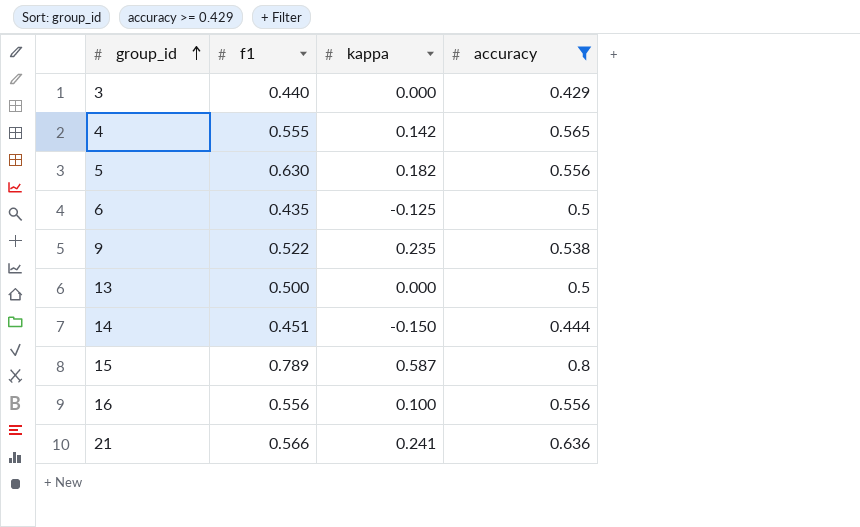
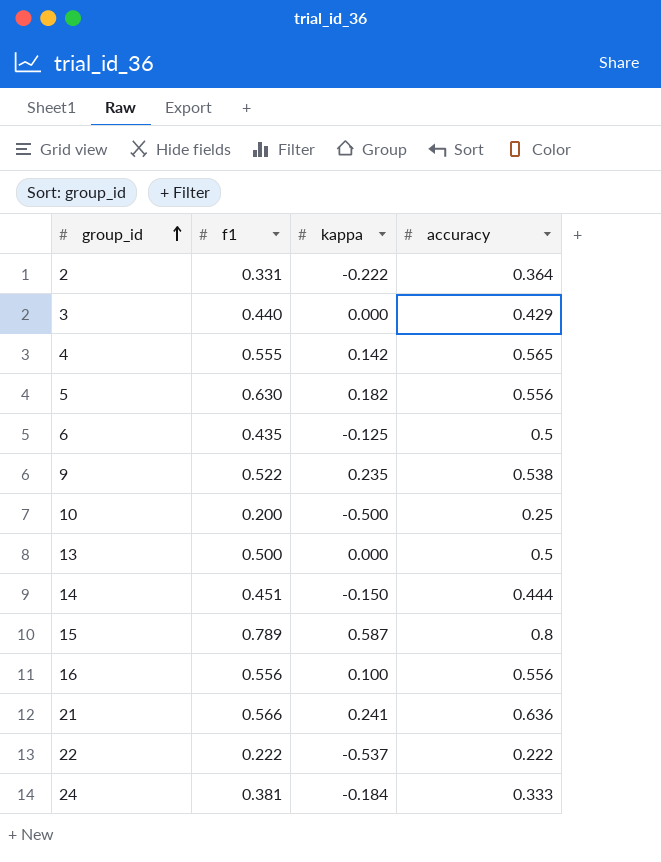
filter: accuracy >= 0.429 -> none

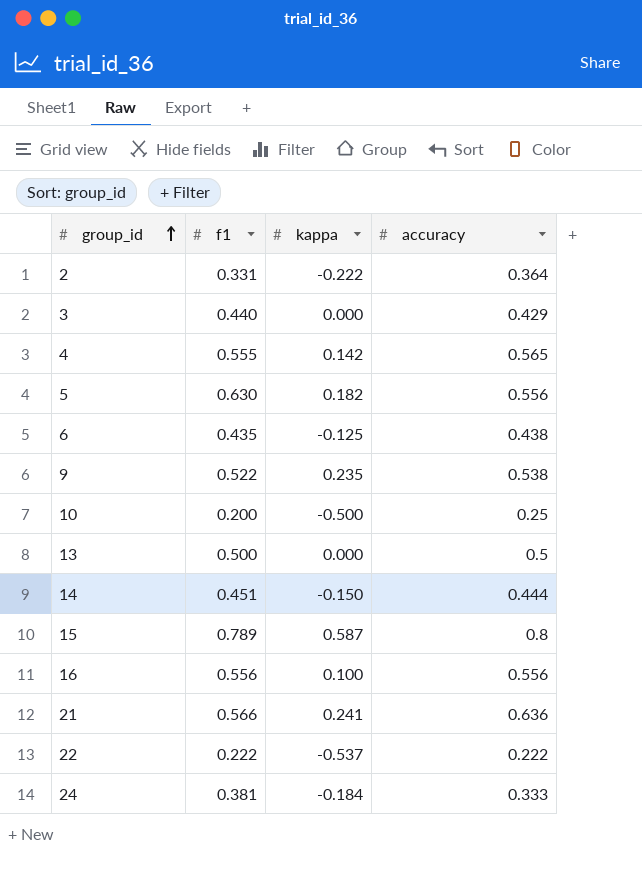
6 | accuracy: 0.5 -> 0.438

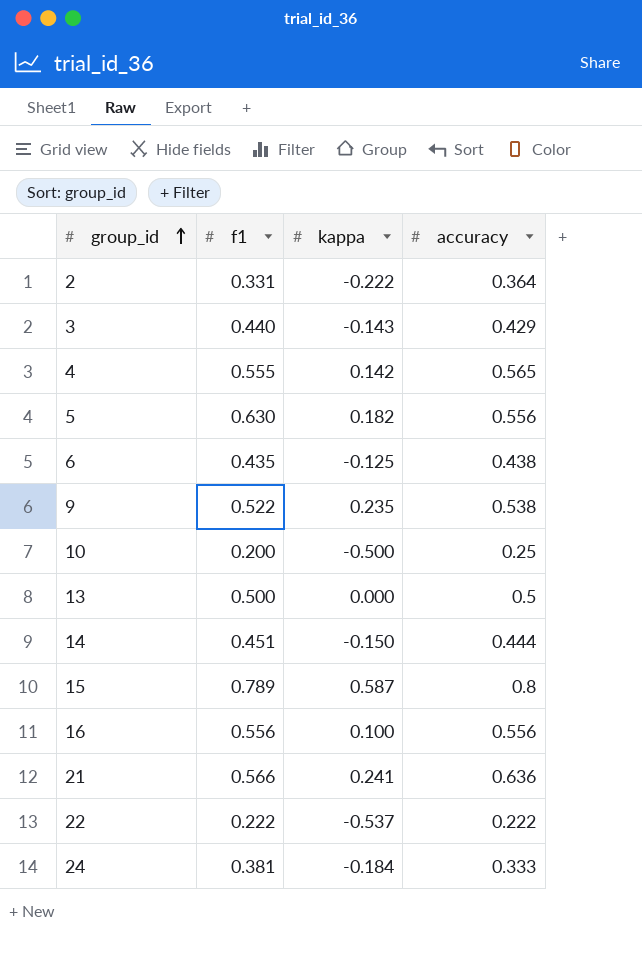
3 | kappa: 0.000 -> -0.143

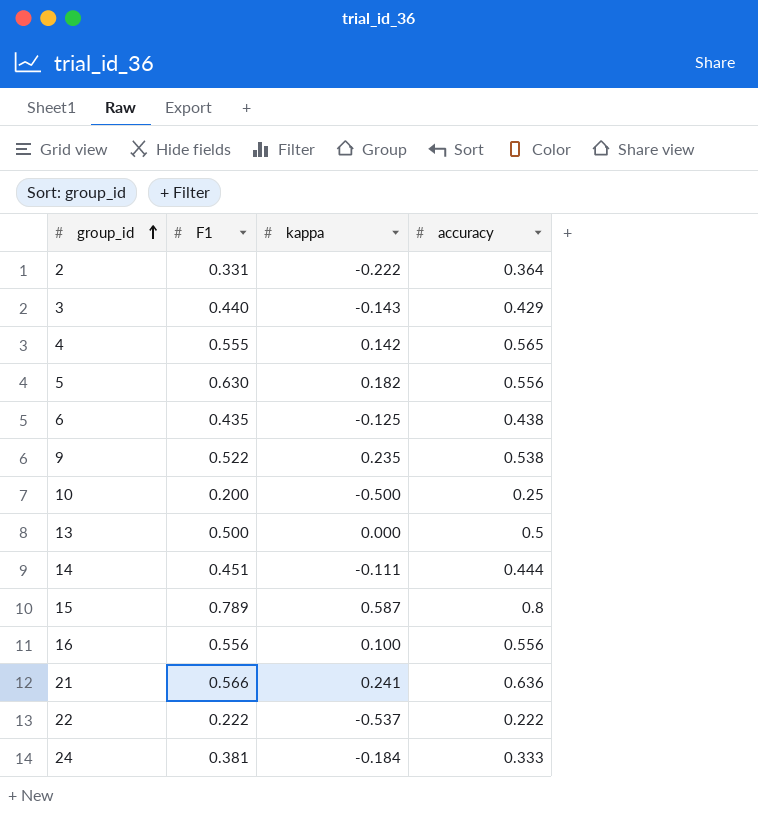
column name: f1 -> F1
14 | kappa: -0.150 -> -0.111

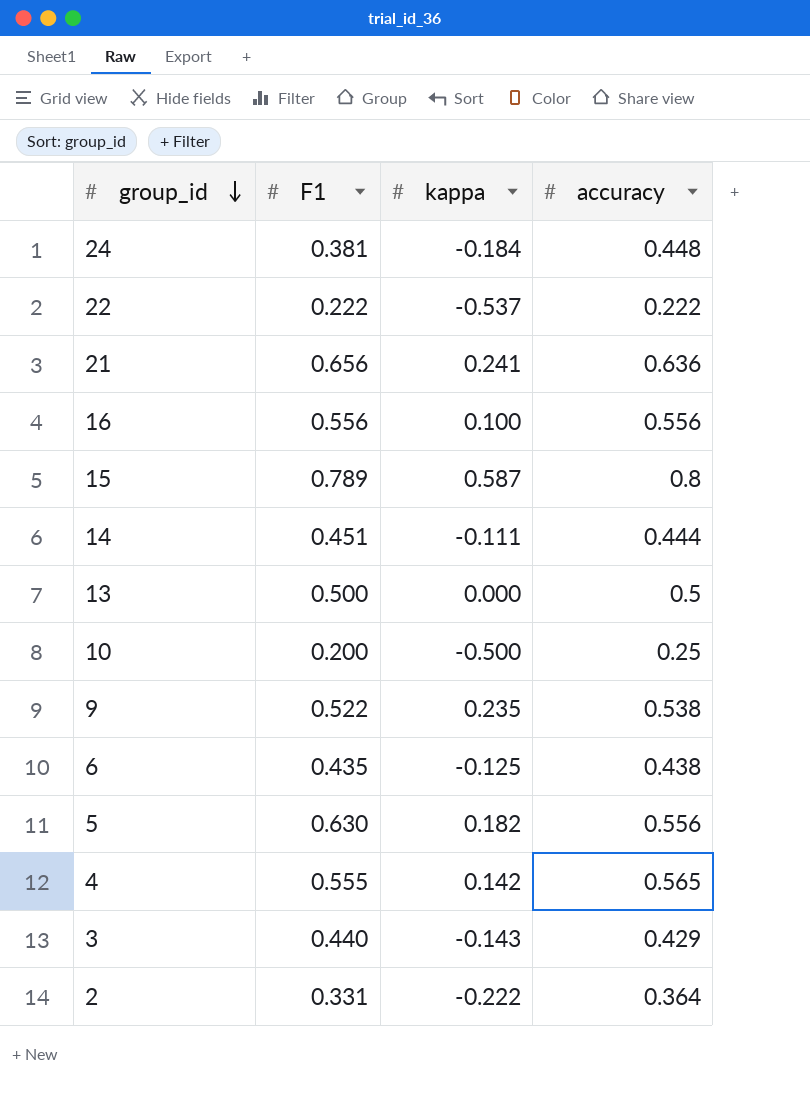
row order: group_id ascending -> group_id descending
24 | accuracy: 0.333 -> 0.448
21 | F1: 0.566 -> 0.656

